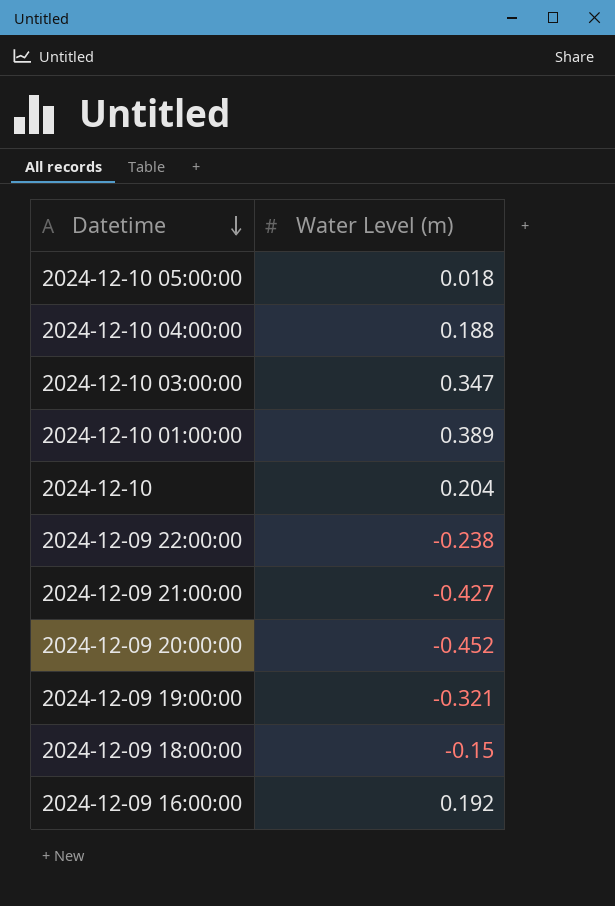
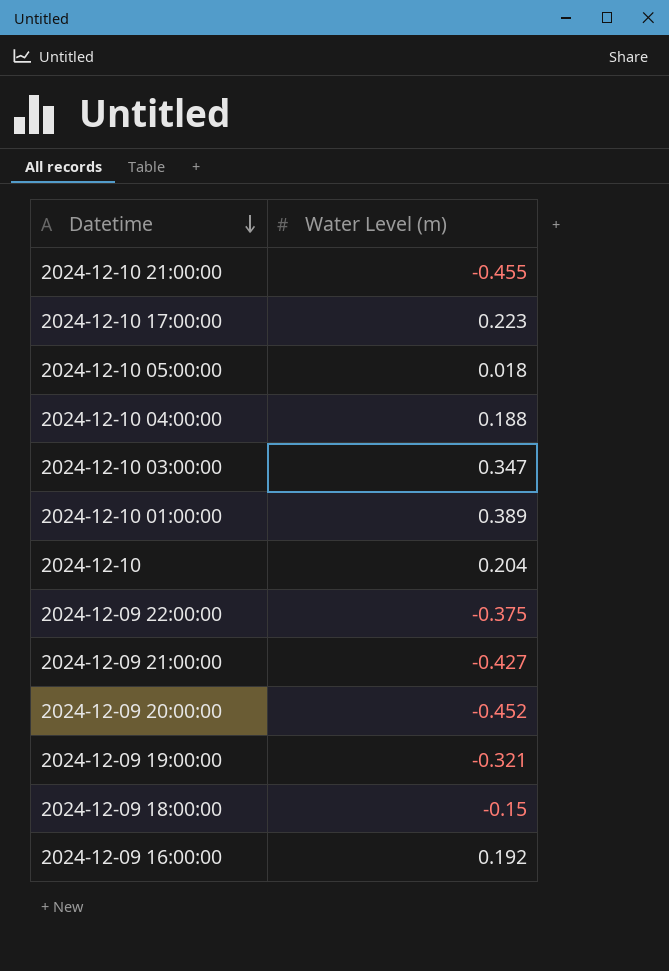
row 2024-12-10 21:00:00: none -> -0.455
row 2024-12-10 17:00:00: none -> 0.223
2024-12-09 22:00:00 | Water Level (m): -0.238 -> -0.375

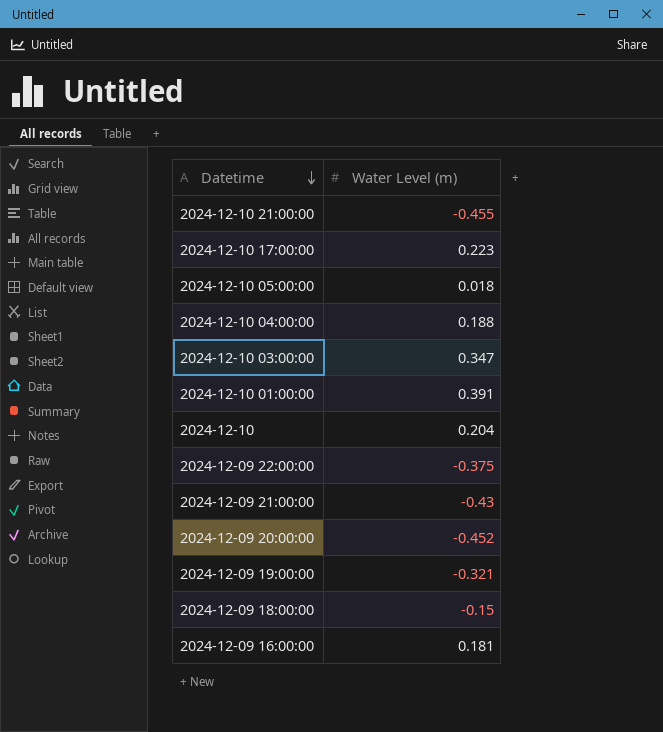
2024-12-10 01:00:00 | Water Level (m): 0.389 -> 0.391
2024-12-09 21:00:00 | Water Level (m): -0.427 -> -0.43
2024-12-09 16:00:00 | Water Level (m): 0.192 -> 0.181

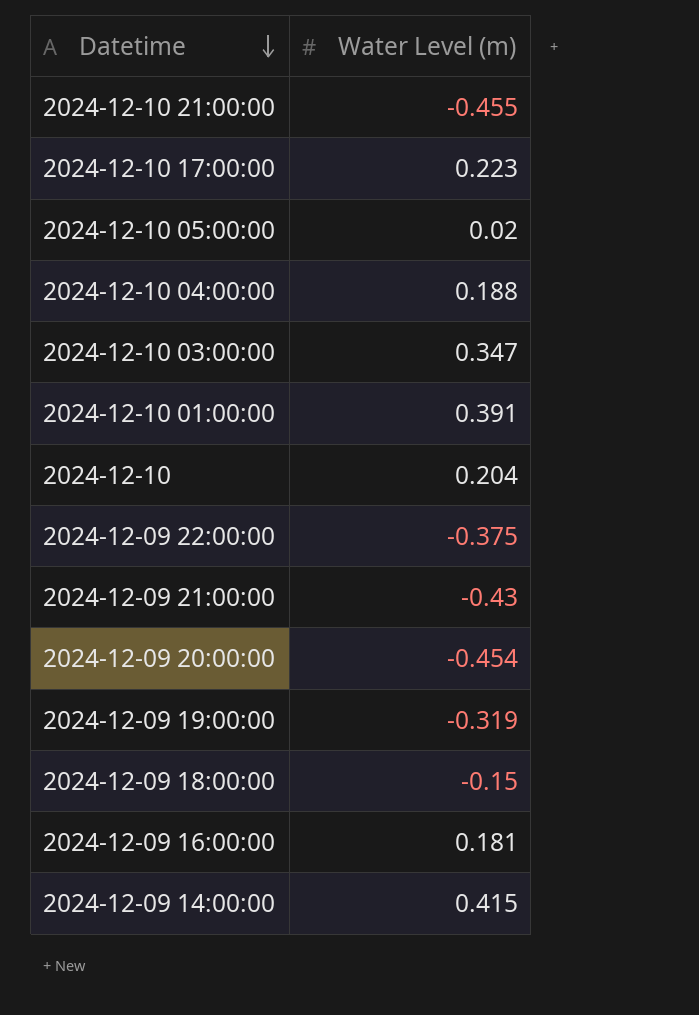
2024-12-10 05:00:00 | Water Level (m): 0.018 -> 0.02
2024-12-09 20:00:00 | Water Level (m): -0.452 -> -0.454
2024-12-09 19:00:00 | Water Level (m): -0.321 -> -0.319
row 2024-12-09 14:00:00: none -> 0.415

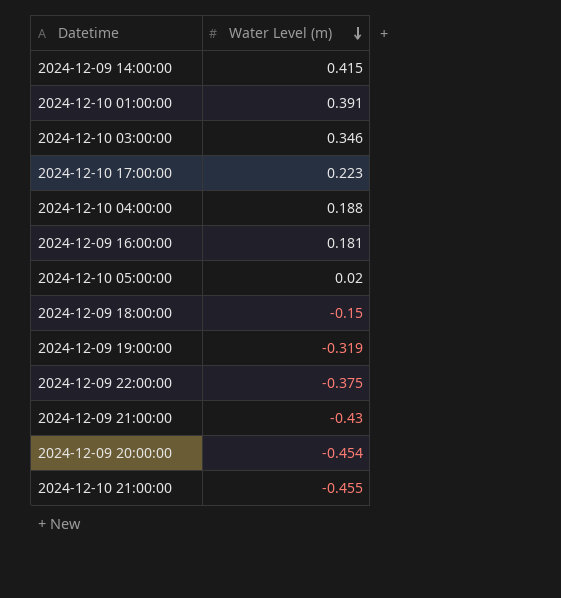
row order: Datetime descending -> Water Level (m) descending
row 2024-12-10: 0.204 -> none
2024-12-10 03:00:00 | Water Level (m): 0.347 -> 0.346

